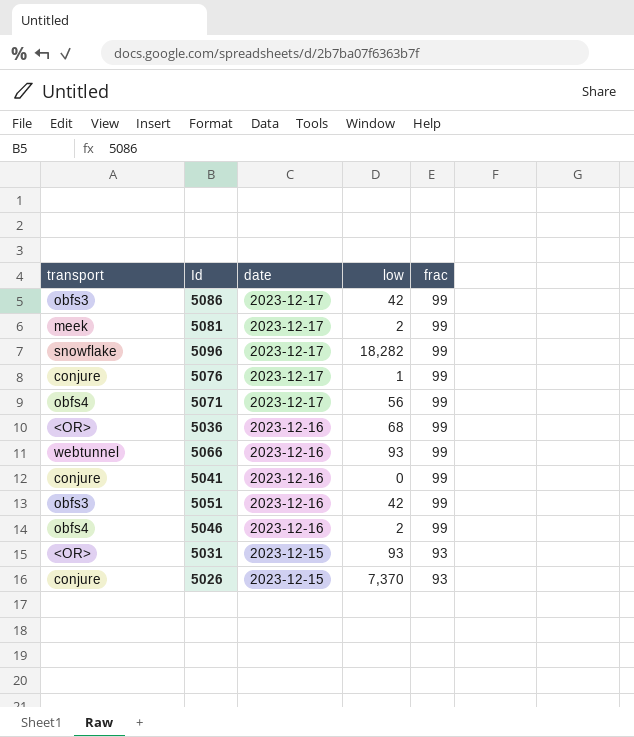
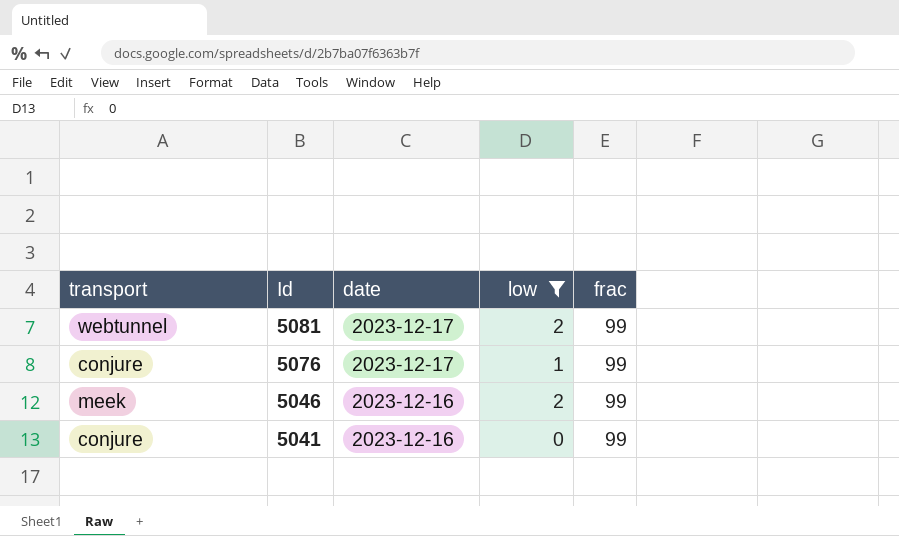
filter: none -> low <= 2
row order: date descending -> Id descending
5081 | transport: meek -> webtunnel
5046 | transport: obfs4 -> meek

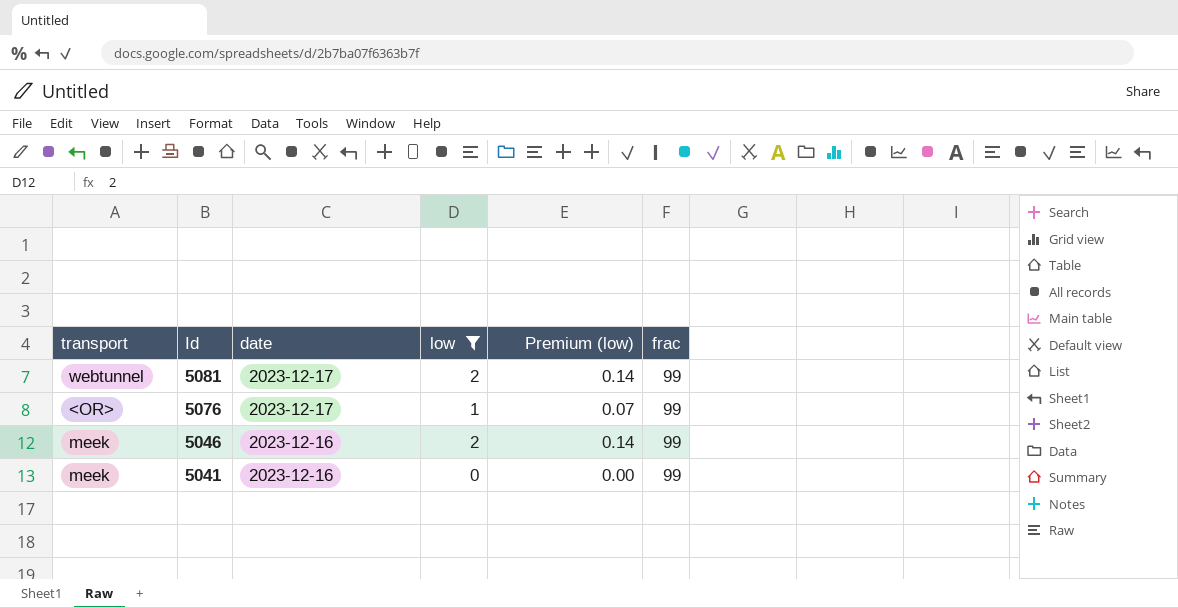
column Premium (low) | formula: none -> [low] * 0.07
5076 | transport: conjure -> <OR>
5041 | transport: conjure -> meek

